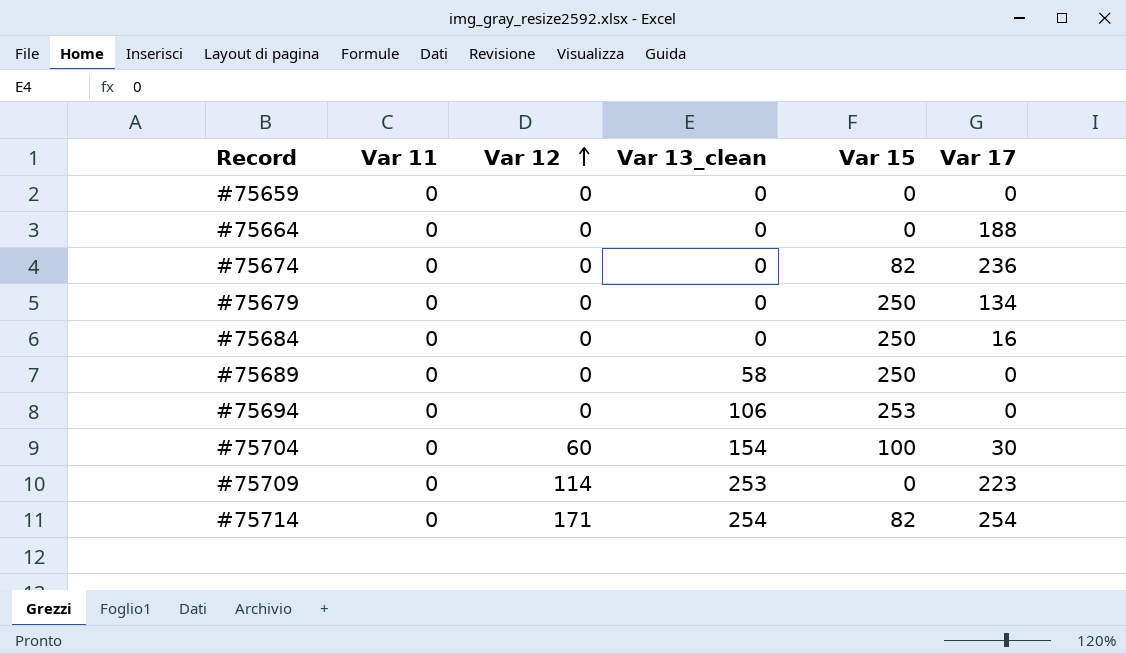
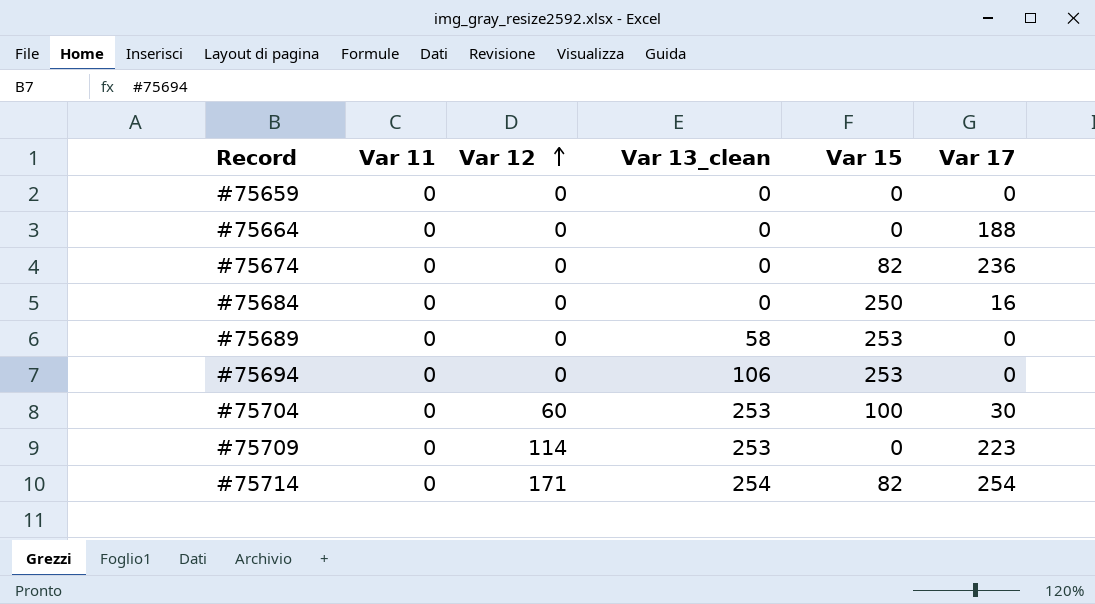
row #75679: 0 | 0 | 0 | 250 | 134 -> none
#75689 | Var 15: 250 -> 253
#75704 | Var 13_clean: 154 -> 253

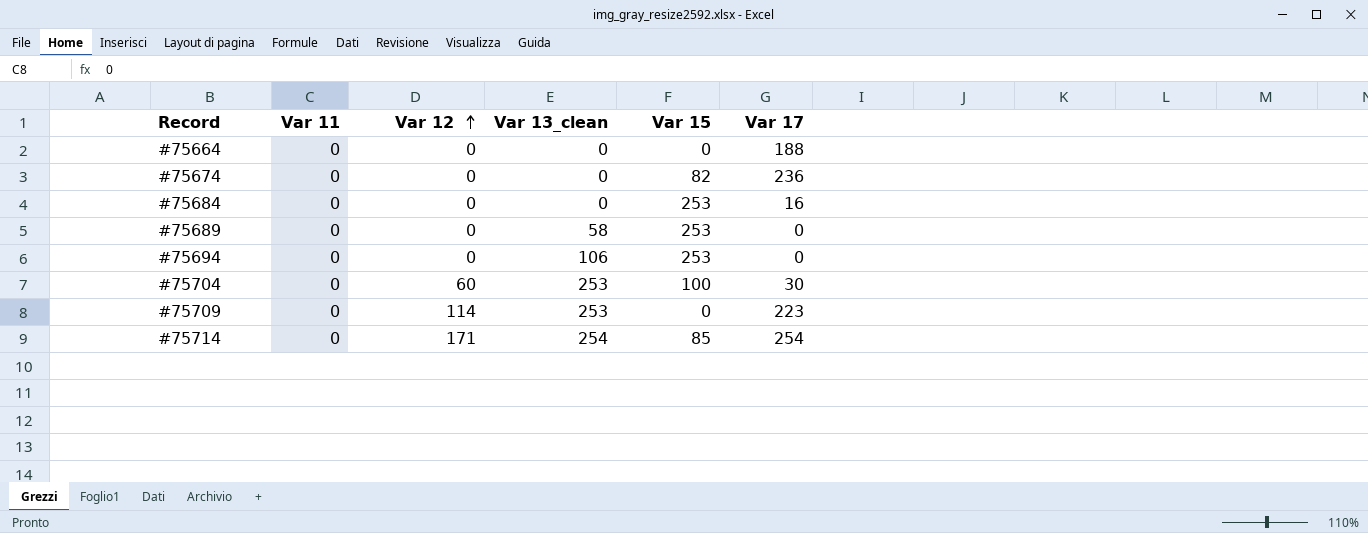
row #75659: 0 | 0 | 0 | 0 | 0 -> none
#75684 | Var 15: 250 -> 253
#75714 | Var 15: 82 -> 85

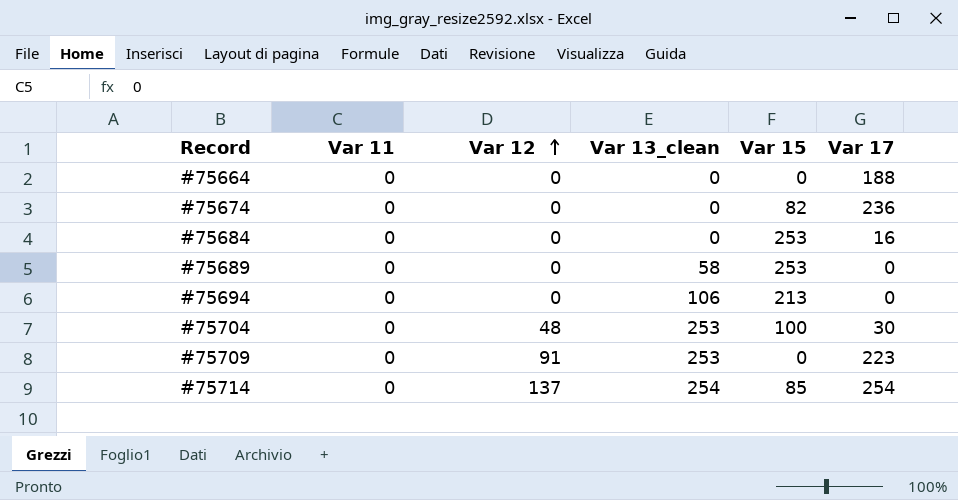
#75694 | Var 15: 253 -> 213
#75704 | Var 12: 60 -> 48
#75709 | Var 12: 114 -> 91
#75714 | Var 12: 171 -> 137

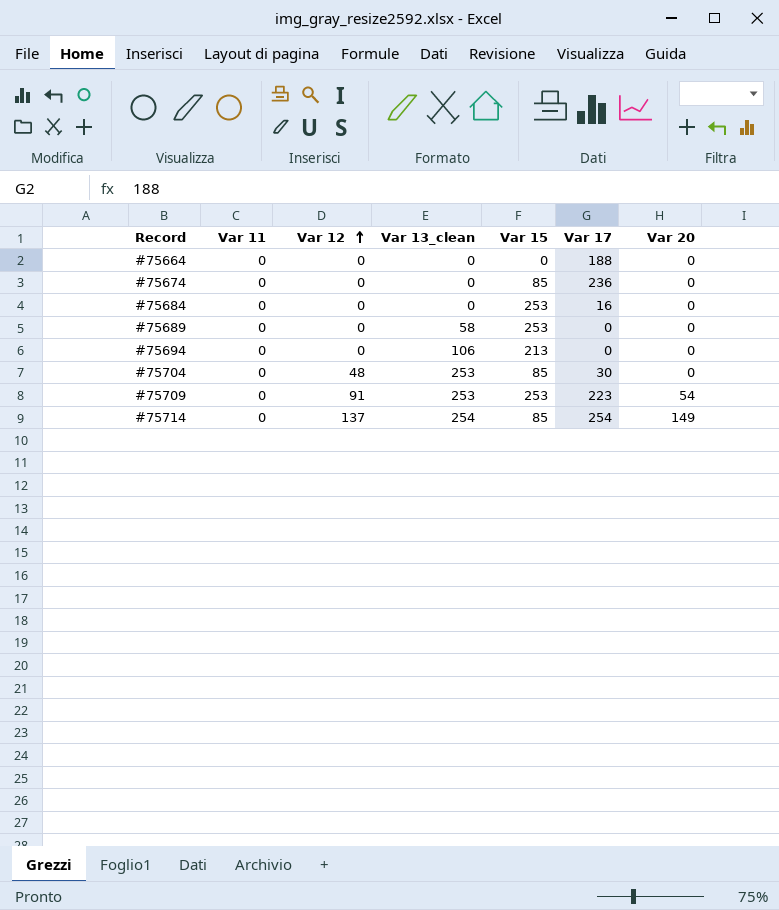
column Var 20 | position: none -> 7
#75674 | Var 15: 82 -> 85
#75704 | Var 15: 100 -> 85
#75709 | Var 15: 0 -> 253

